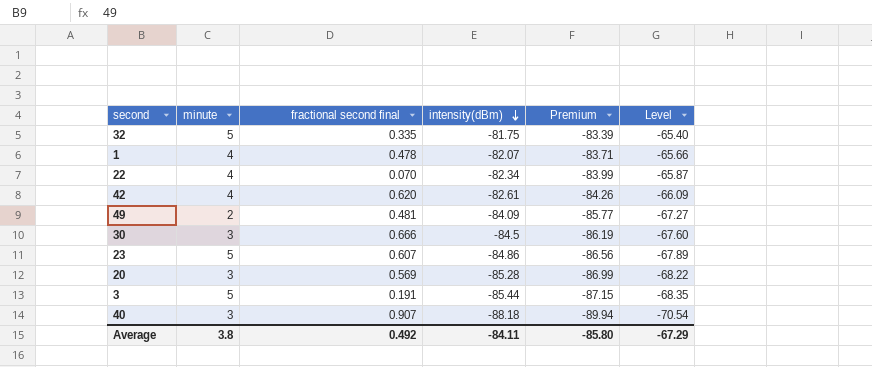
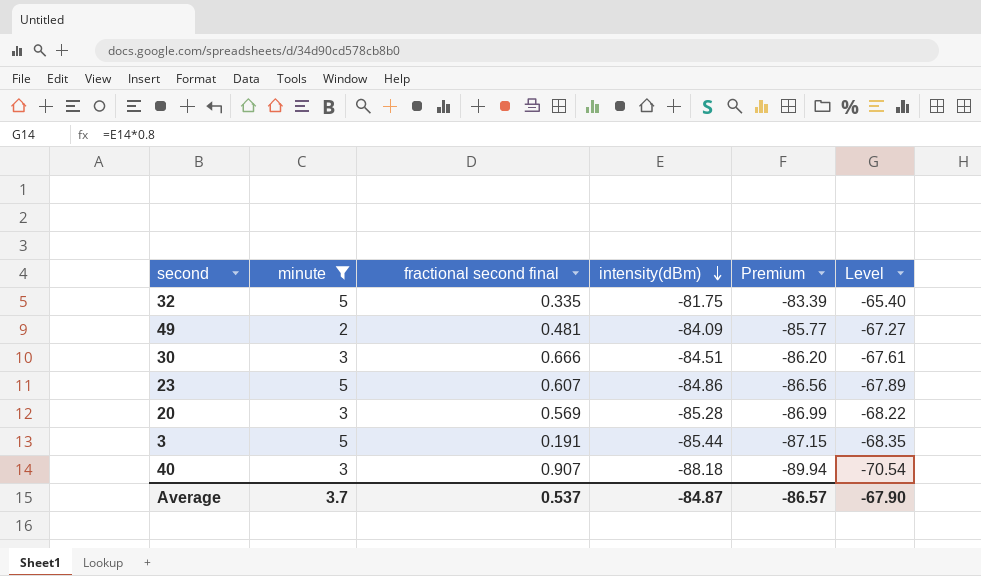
filter: none -> minute != 4
30 | intensity(dBm): -84.5 -> -84.51
30 | Premium: -86.19 -> -86.20
30 | Level: -67.60 -> -67.61
Average | minute: 3.8 -> 3.7
Average | fractional second final: 0.492 -> 0.537
Average | intensity(dBm): -84.11 -> -84.87
Average | Premium: -85.80 -> -86.57
Average | Level: -67.29 -> -67.90

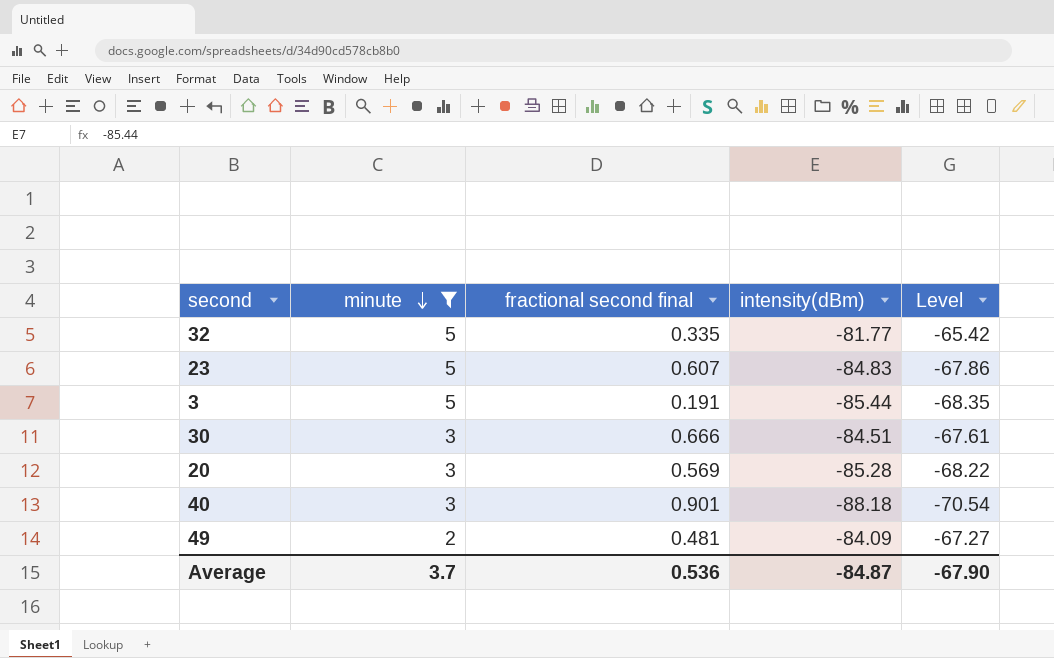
row order: intensity(dBm) descending -> minute descending
column Premium | formula: [intensity(dBm)] * 1.02 -> none
32 | intensity(dBm): -81.75 -> -81.77
32 | Level: -65.40 -> -65.42
23 | intensity(dBm): -84.86 -> -84.83
23 | Level: -67.89 -> -67.86
40 | fractional second final: 0.907 -> 0.901
Average | fractional second final: 0.537 -> 0.536

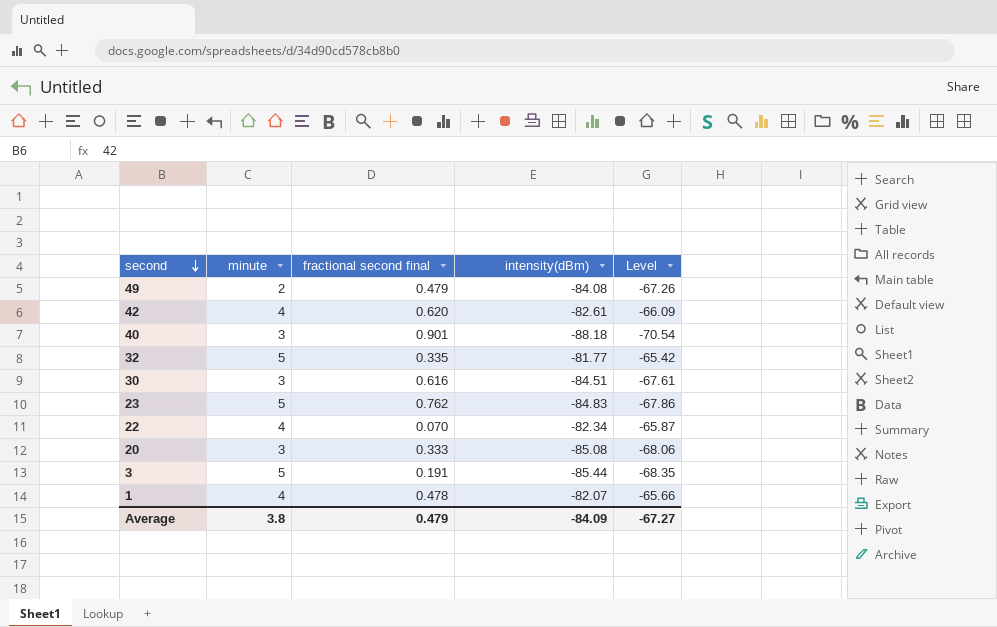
filter: minute != 4 -> none
row order: minute descending -> second descending
49 | fractional second final: 0.481 -> 0.479
49 | intensity(dBm): -84.09 -> -84.08
49 | Level: -67.27 -> -67.26
30 | fractional second final: 0.666 -> 0.616
23 | fractional second final: 0.607 -> 0.762
20 | fractional second final: 0.569 -> 0.333
20 | intensity(dBm): -85.28 -> -85.08
20 | Level: -68.22 -> -68.06
Average | minute: 3.7 -> 3.8
Average | fractional second final: 0.536 -> 0.479
Average | intensity(dBm): -84.87 -> -84.09
Average | Level: -67.90 -> -67.27

